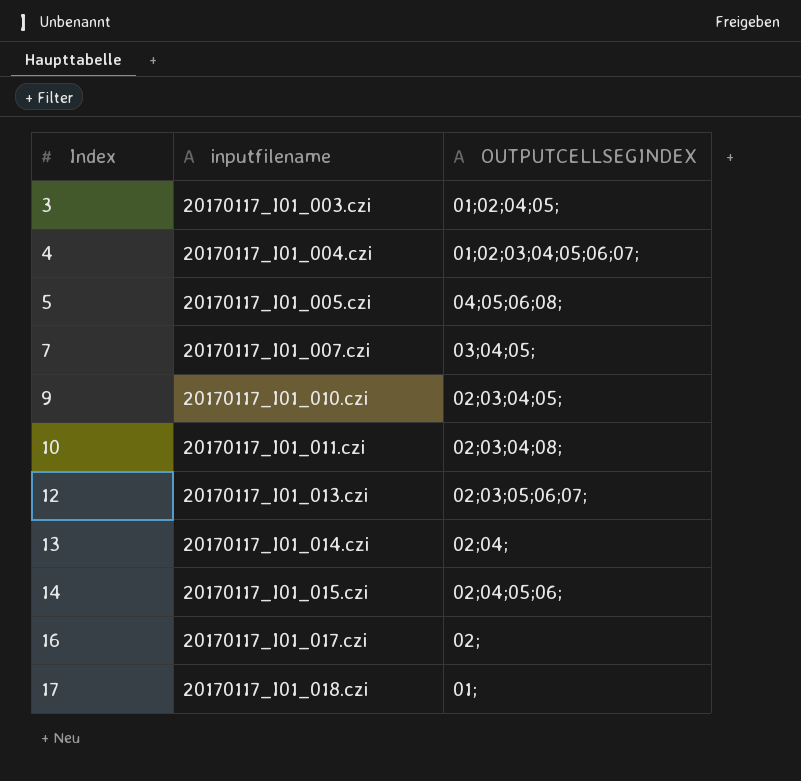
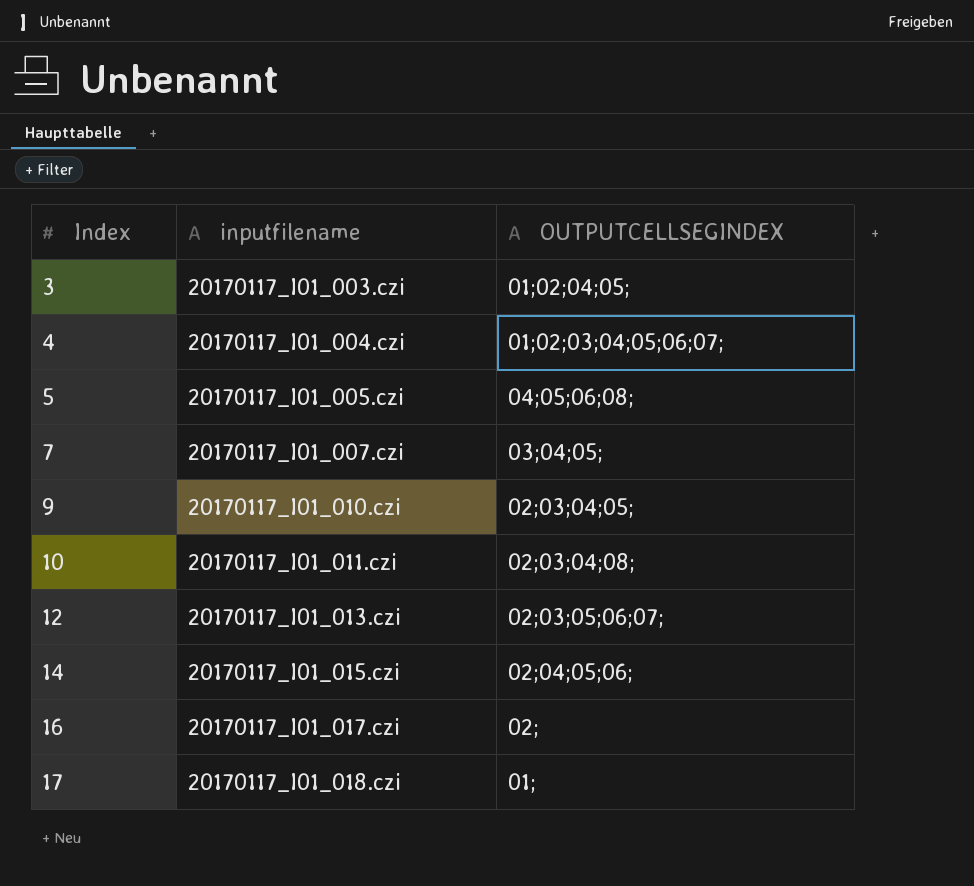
row 13: 20170117_I01_014.czi | 02;04; -> none

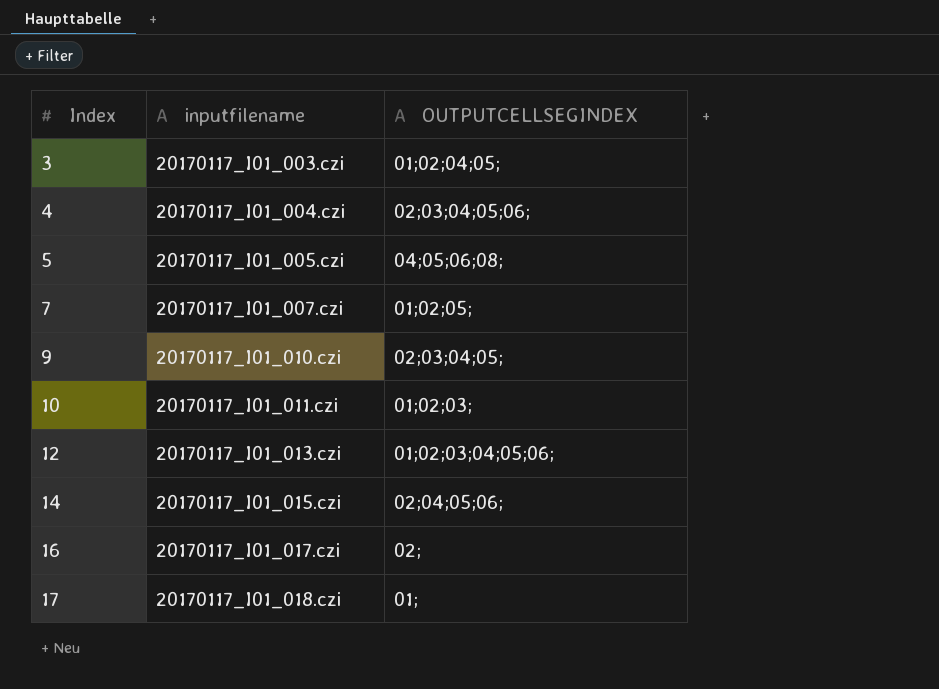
4 | OUTPUTCELLSEGINDEX: 01;02;03;04;05;06;07; -> 02;03;04;05;06;
7 | OUTPUTCELLSEGINDEX: 03;04;05; -> 01;02;05;
10 | OUTPUTCELLSEGINDEX: 02;03;04;08; -> 01;02;03;
12 | OUTPUTCELLSEGINDEX: 02;03;05;06;07; -> 01;02;03;04;05;06;

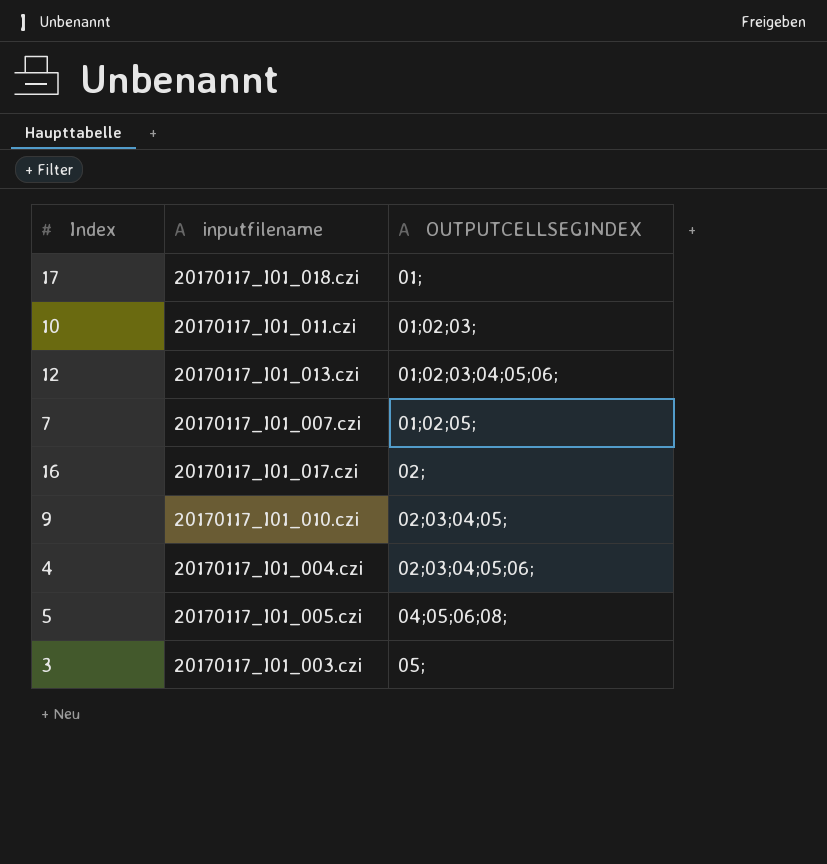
row order: Index ascending -> OUTPUTCELLSEGINDEX ascending
row 14: 20170117_I01_015.czi | 02;04;05;06; -> none
3 | OUTPUTCELLSEGINDEX: 01;02;04;05; -> 05;

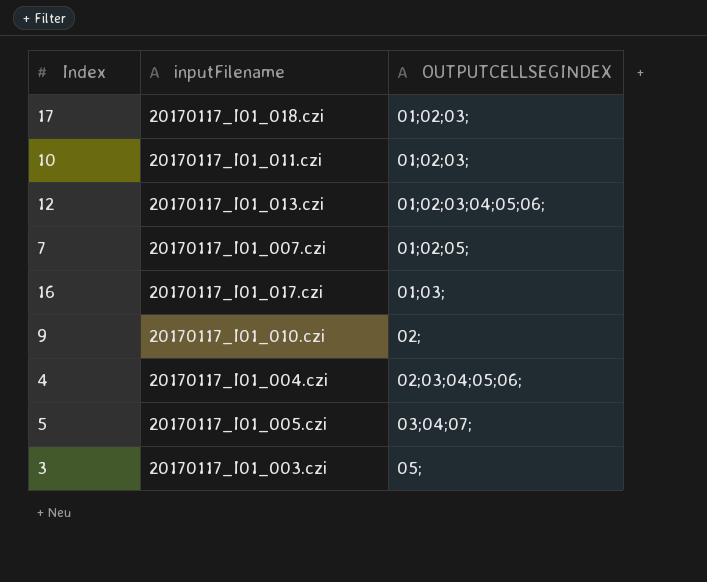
column name: inputfilename -> inputFilename
17 | OUTPUTCELLSEGINDEX: 01; -> 01;02;03;
16 | OUTPUTCELLSEGINDEX: 02; -> 01;03;
9 | OUTPUTCELLSEGINDEX: 02;03;04;05; -> 02;
5 | OUTPUTCELLSEGINDEX: 04;05;06;08; -> 03;04;07;

